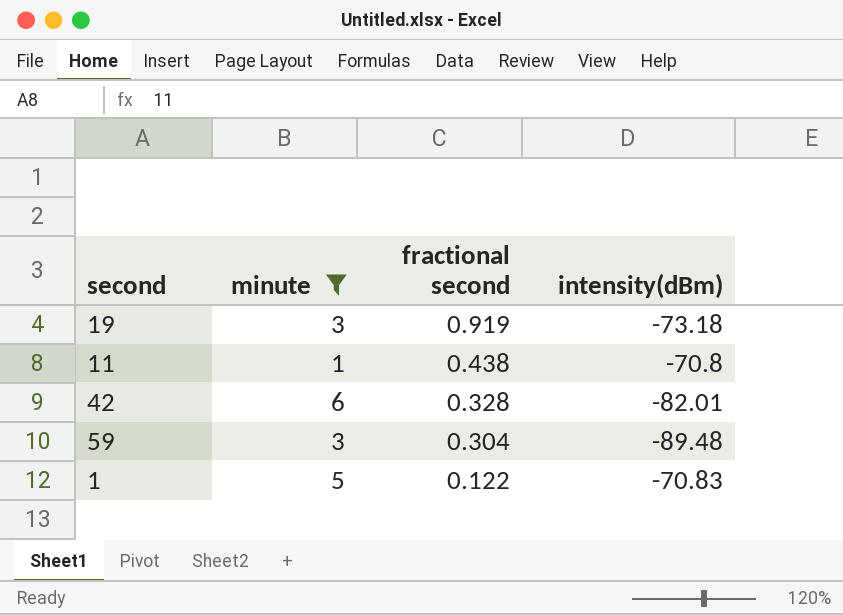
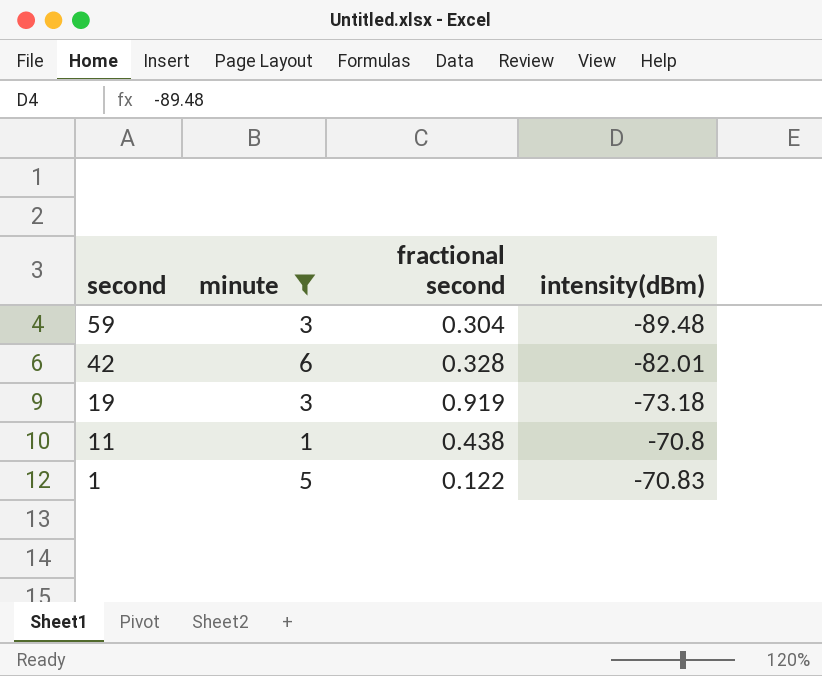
row order: fractional second descending -> second descending

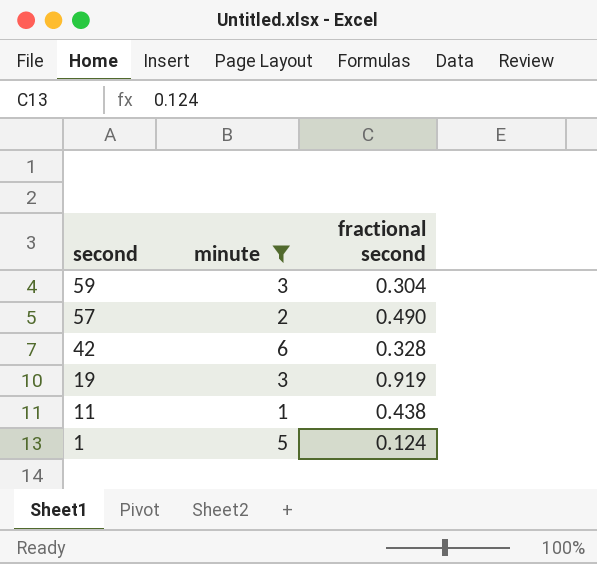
column intensity(dBm) | position: 4 -> none
row 57: none -> 2 | 0.490
1 | fractional second: 0.122 -> 0.124

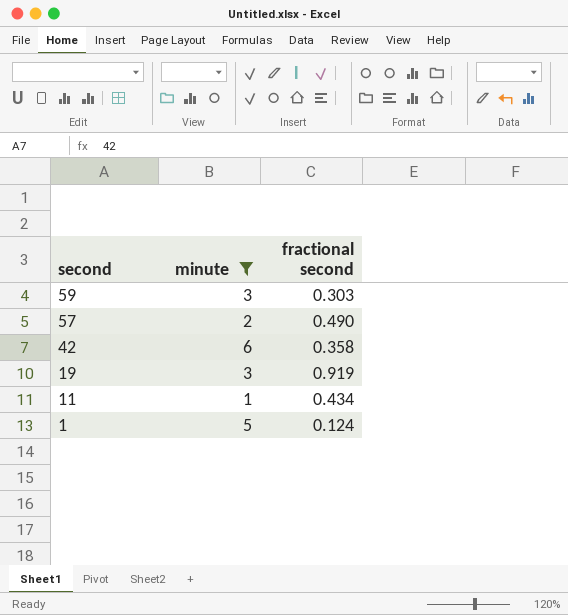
59 | fractional second: 0.304 -> 0.303
42 | fractional second: 0.328 -> 0.358
11 | fractional second: 0.438 -> 0.434

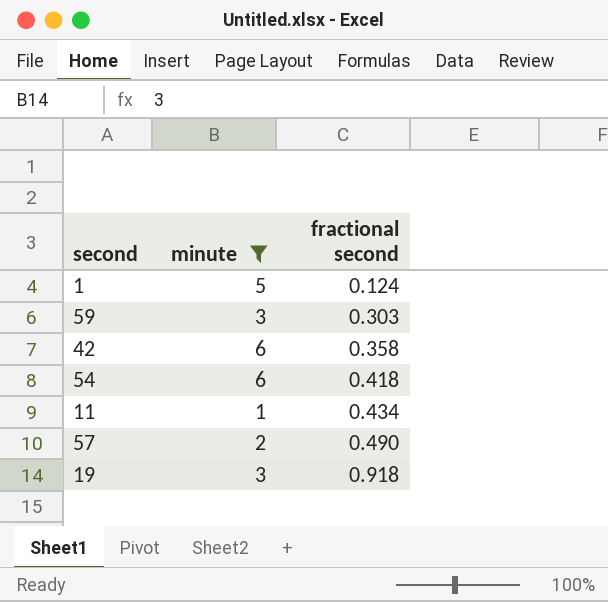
row order: second descending -> fractional second ascending
row 54: none -> 6 | 0.418
19 | fractional second: 0.919 -> 0.918

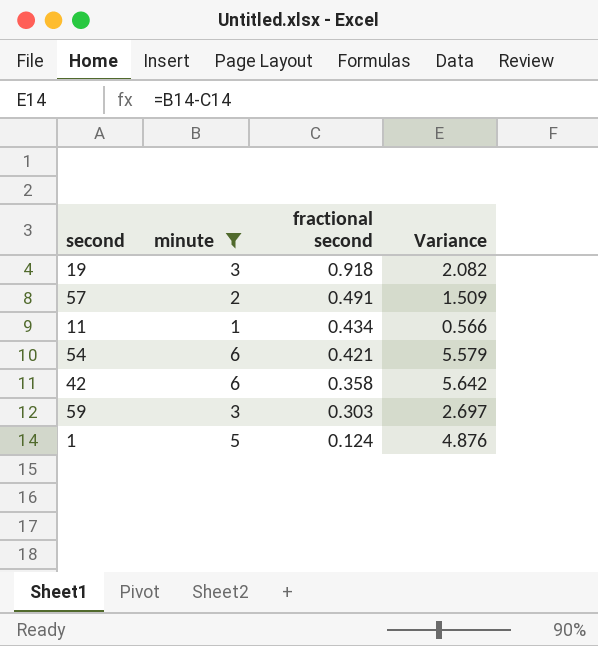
row order: fractional second ascending -> fractional second descending
column Variance | formula: none -> [minute] - [fractional second]
57 | fractional second: 0.490 -> 0.491
54 | fractional second: 0.418 -> 0.421

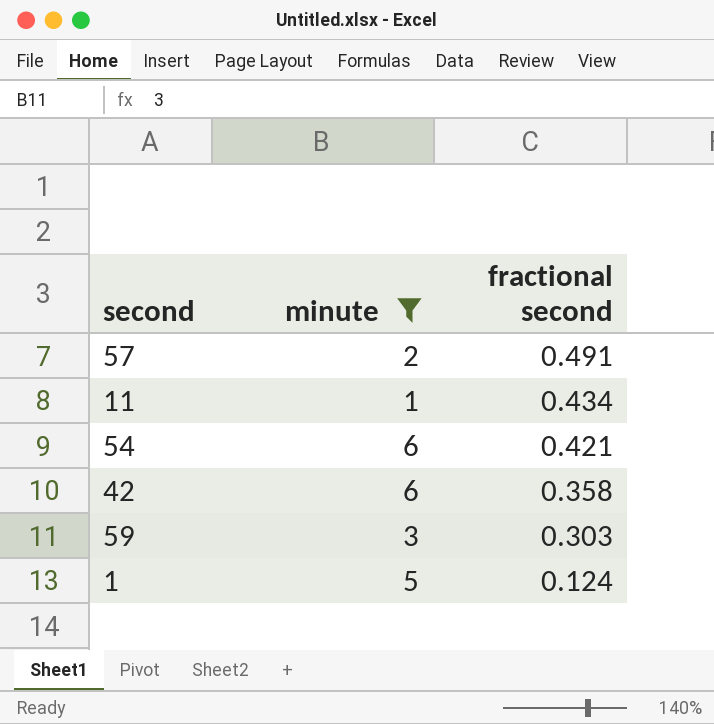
column Variance | formula: [minute] - [fractional second] -> none
row 19: 3 | 0.918 | 2.082 -> none

